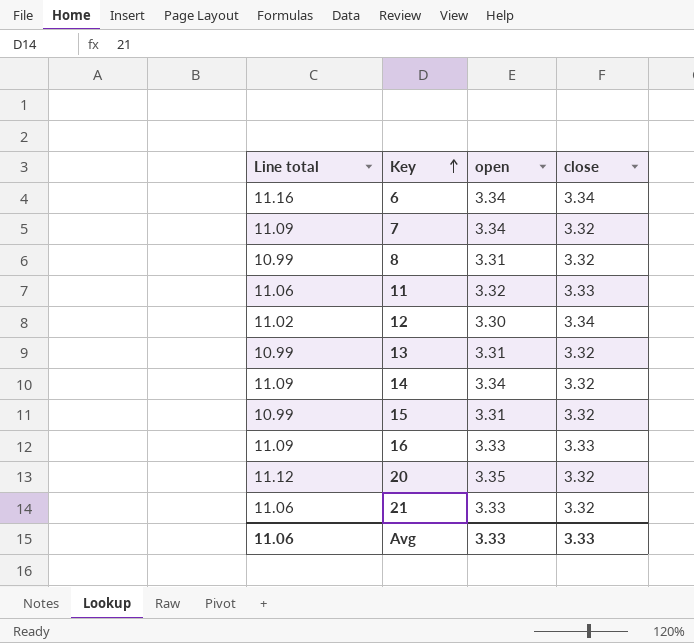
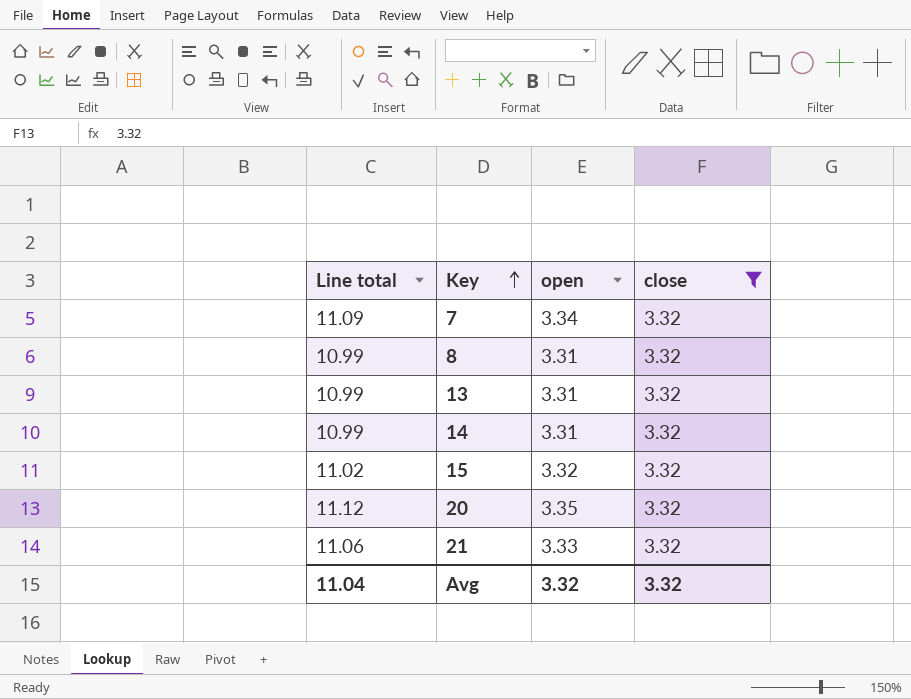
filter: none -> close = 3.32
14 | Line total: 11.09 -> 10.99
14 | open: 3.34 -> 3.31
15 | Line total: 10.99 -> 11.02
15 | open: 3.31 -> 3.32
Avg | Line total: 11.06 -> 11.04
Avg | open: 3.33 -> 3.32
Avg | close: 3.33 -> 3.32

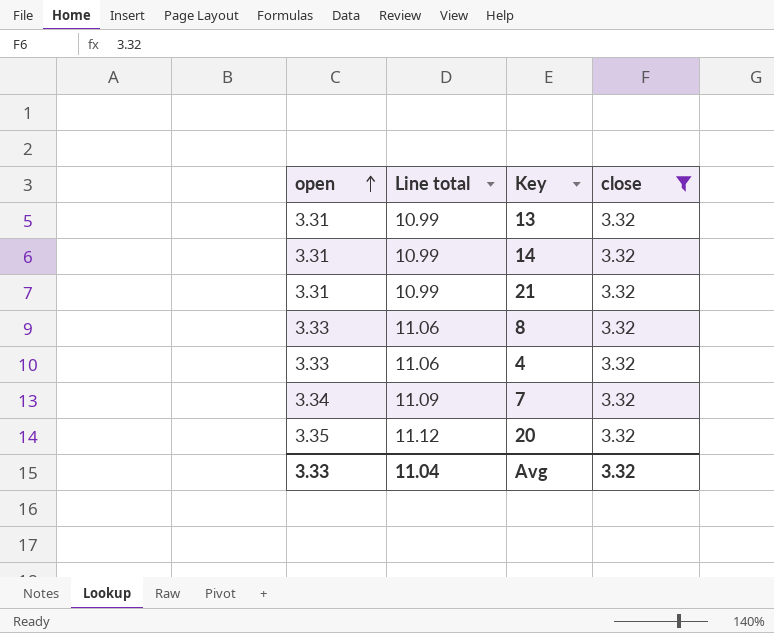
row order: Key ascending -> open ascending
column open | position: 3 -> 1
row 15: 11.02 | 3.32 | 3.32 -> none
21 | open: 3.33 -> 3.31
21 | Line total: 11.06 -> 10.99
8 | open: 3.31 -> 3.33
8 | Line total: 10.99 -> 11.06
row 4: none -> 3.33 | 11.06 | 3.32
Avg | open: 3.32 -> 3.33

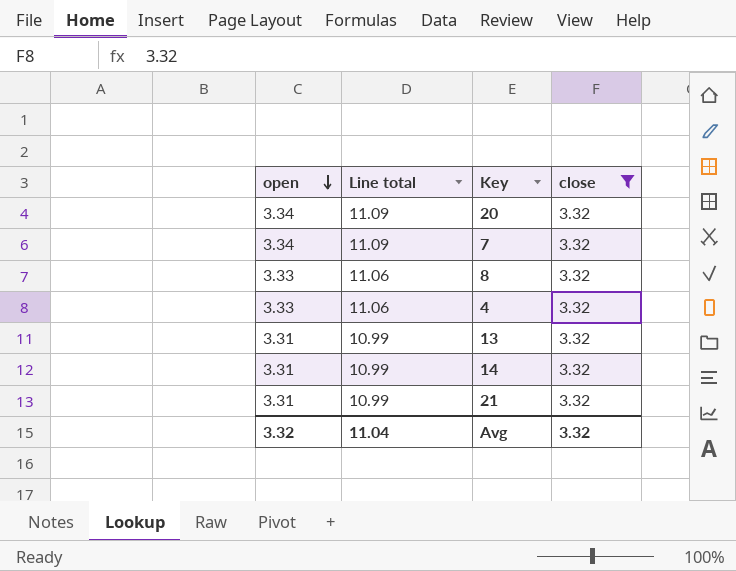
row order: open ascending -> open descending
20 | open: 3.35 -> 3.34
20 | Line total: 11.12 -> 11.09
Avg | open: 3.33 -> 3.32

